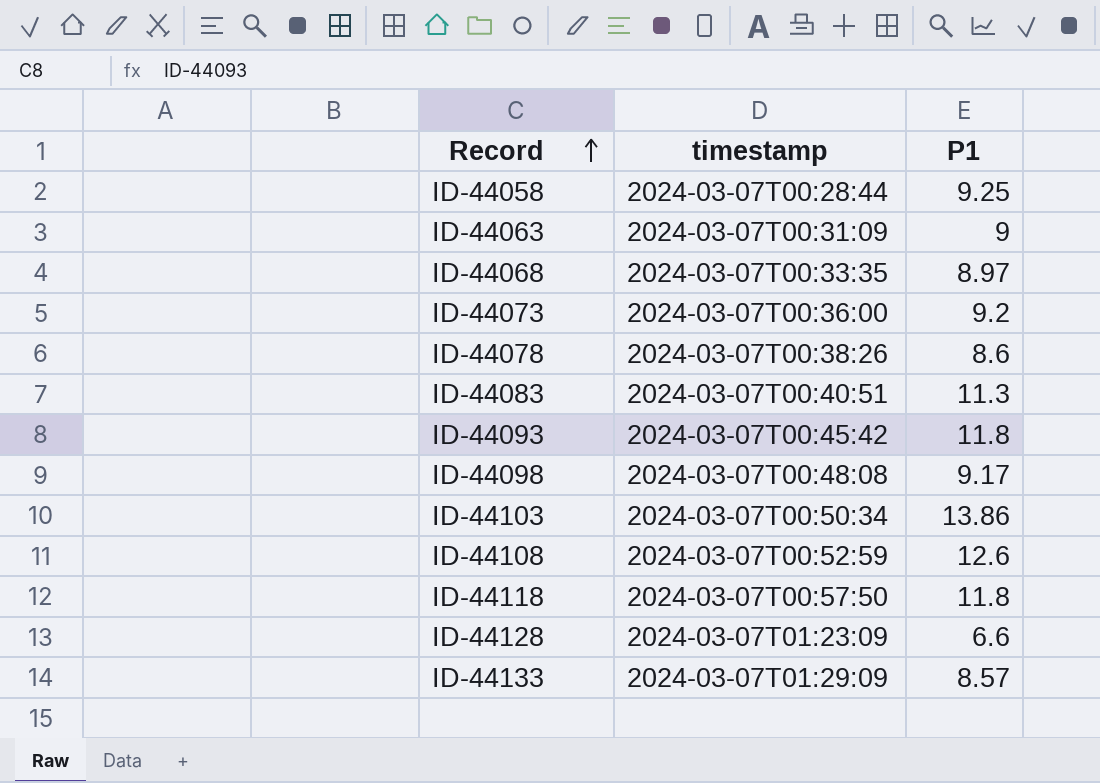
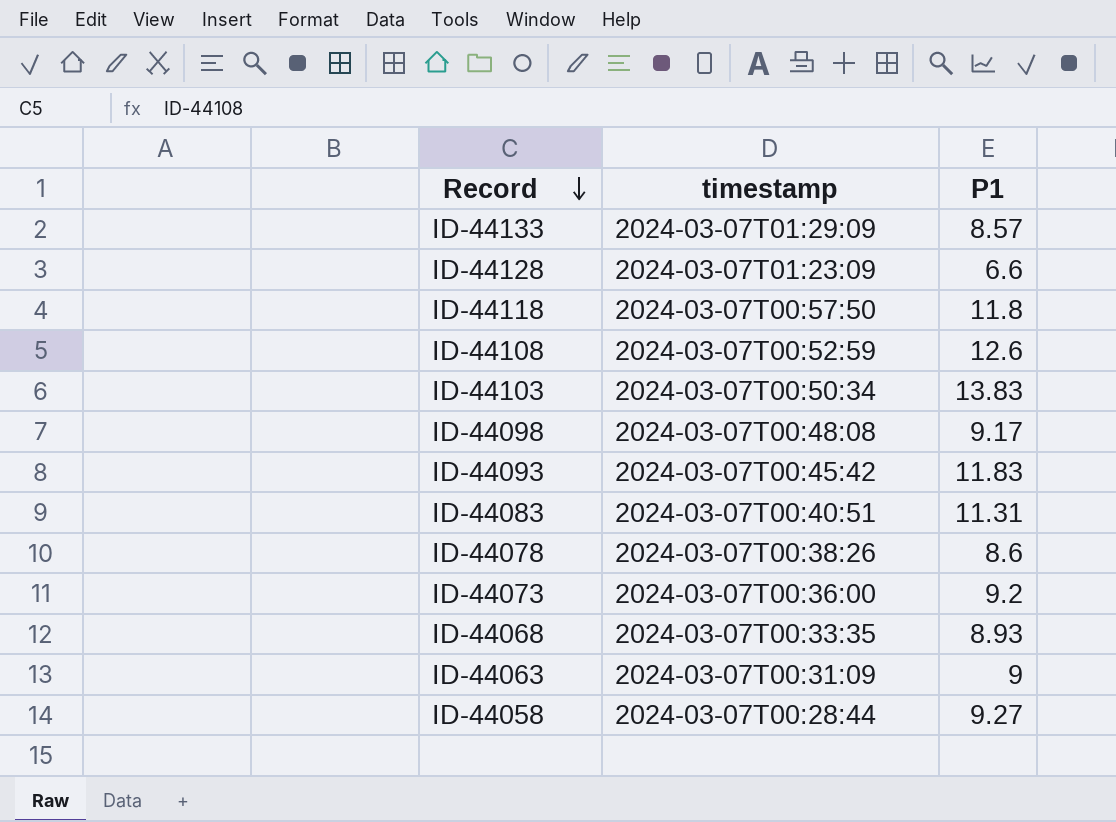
row order: Record ascending -> Record descending
ID-44103 | P1: 13.86 -> 13.83
ID-44093 | P1: 11.8 -> 11.83
ID-44083 | P1: 11.3 -> 11.31
ID-44068 | P1: 8.97 -> 8.93
ID-44058 | P1: 9.25 -> 9.27

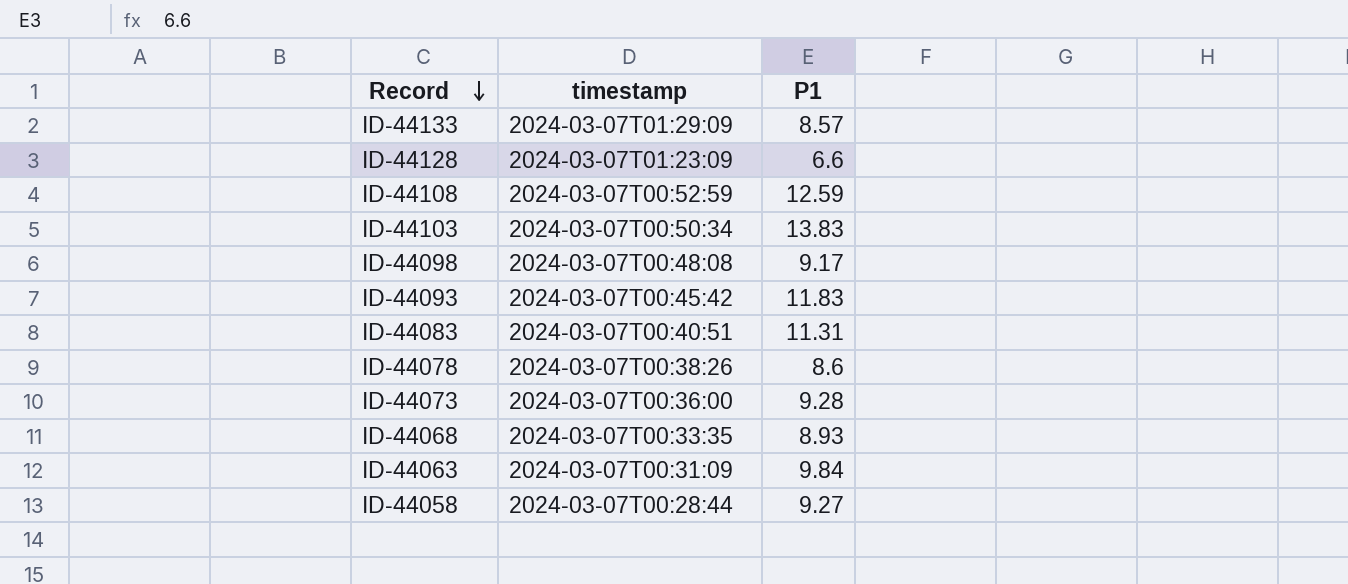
row ID-44118: 2024-03-07T00:57:50 | 11.8 -> none
ID-44108 | P1: 12.6 -> 12.59
ID-44073 | P1: 9.2 -> 9.28
ID-44063 | P1: 9 -> 9.84

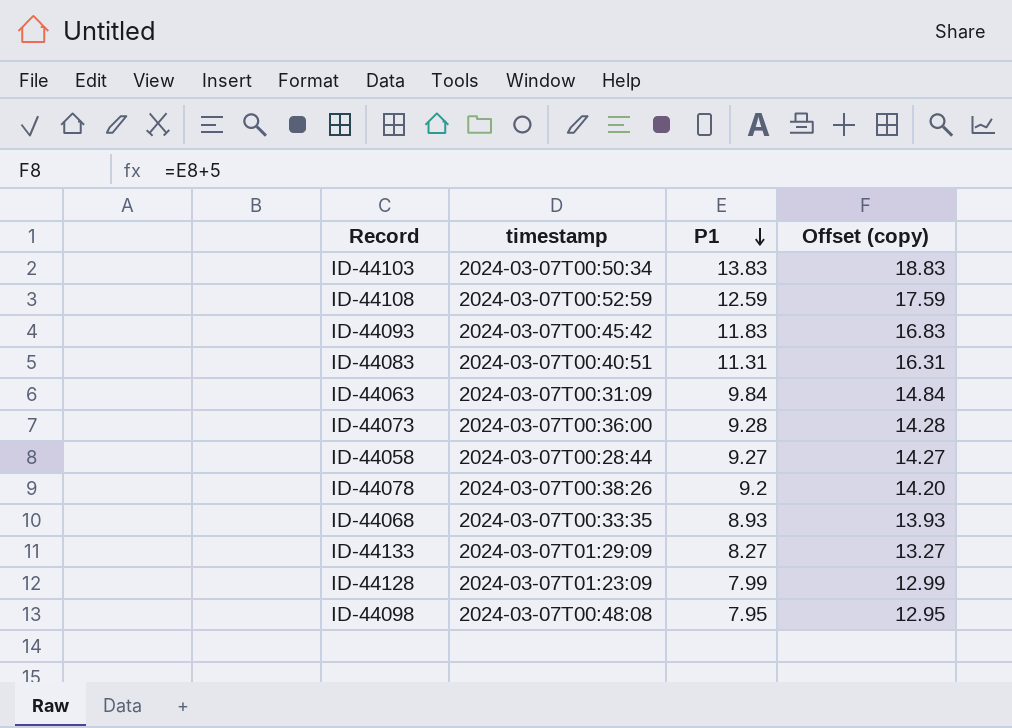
row order: Record descending -> P1 descending
column Offset (copy) | formula: none -> [P1] + 5
ID-44078 | P1: 8.6 -> 9.2
ID-44133 | P1: 8.57 -> 8.27
ID-44128 | P1: 6.6 -> 7.99
ID-44098 | P1: 9.17 -> 7.95

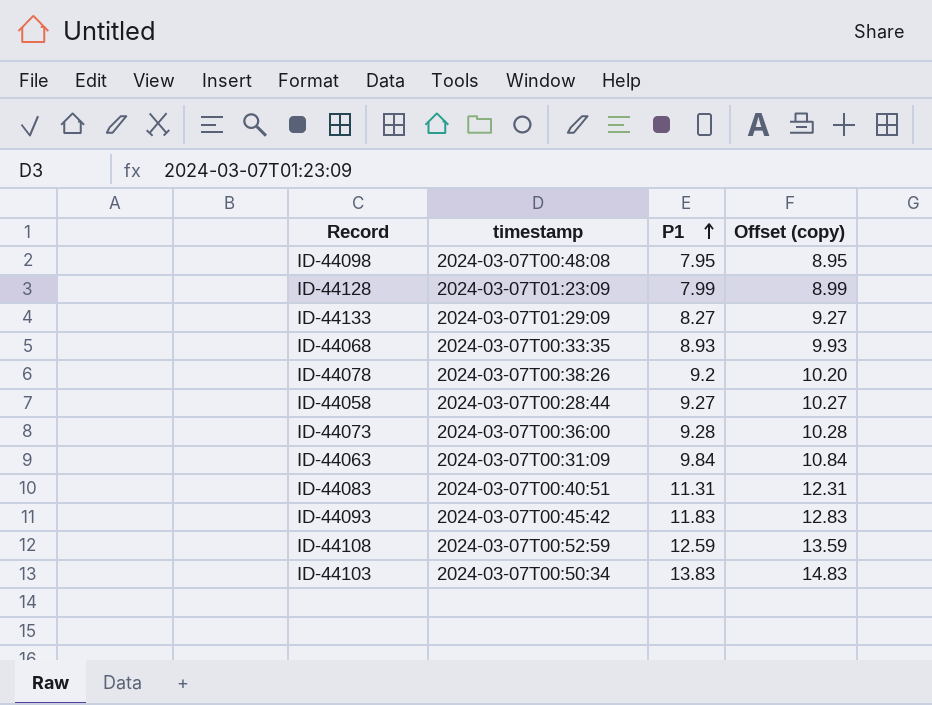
row order: P1 descending -> P1 ascending
column Offset (copy) | formula: [P1] + 5 -> [P1] + 1

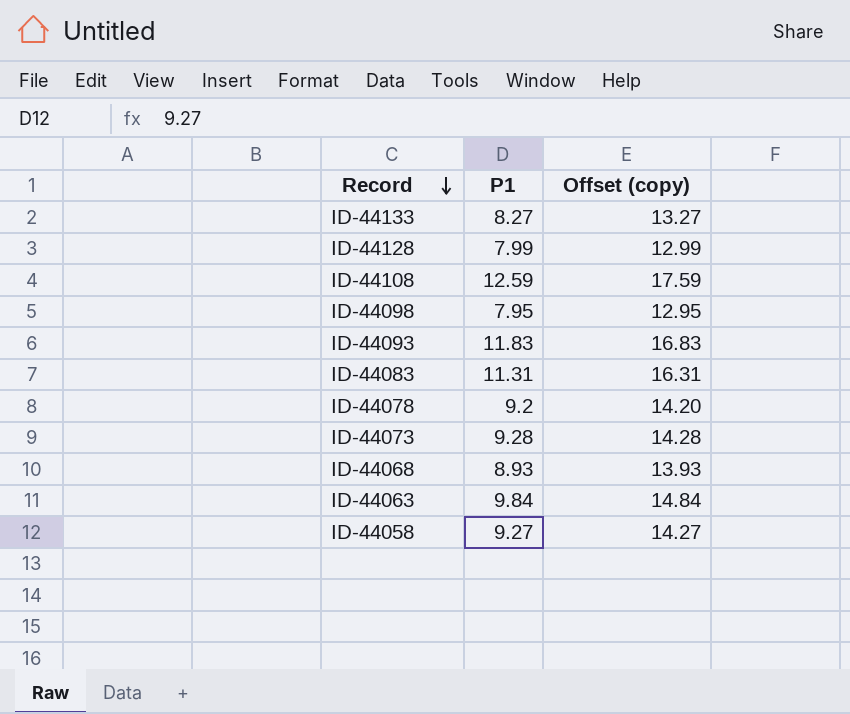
row order: P1 ascending -> Record descending
column timestamp | position: 2 -> none
column Offset (copy) | formula: [P1] + 1 -> [P1] + 5
row ID-44103: 2024-03-07T00:50:34 | 13.83 | 14.83 -> none

